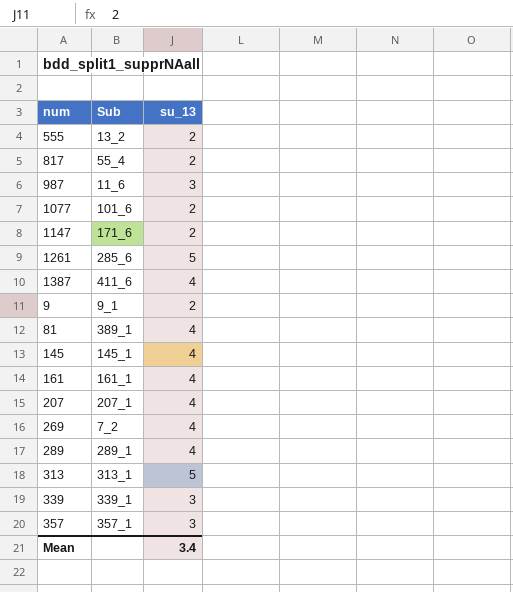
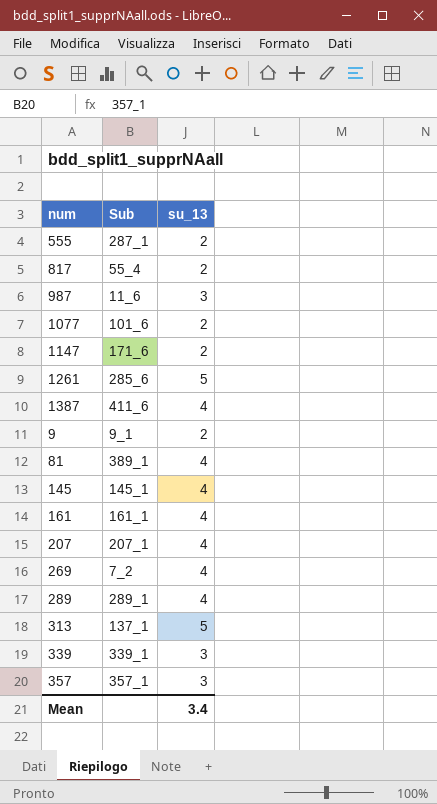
555 | Sub: 13_2 -> 287_1
313 | Sub: 313_1 -> 137_1

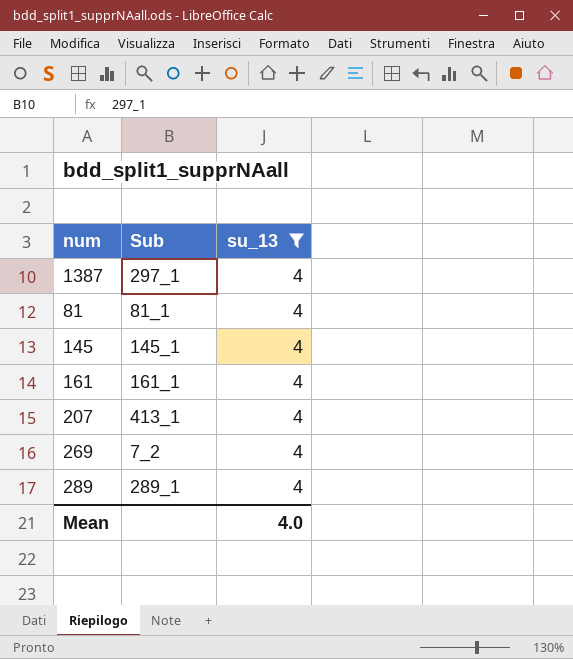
filter: none -> su_13 = 4
1387 | Sub: 411_6 -> 297_1
81 | Sub: 389_1 -> 81_1
207 | Sub: 207_1 -> 413_1
Mean | su_13: 3.4 -> 4.0

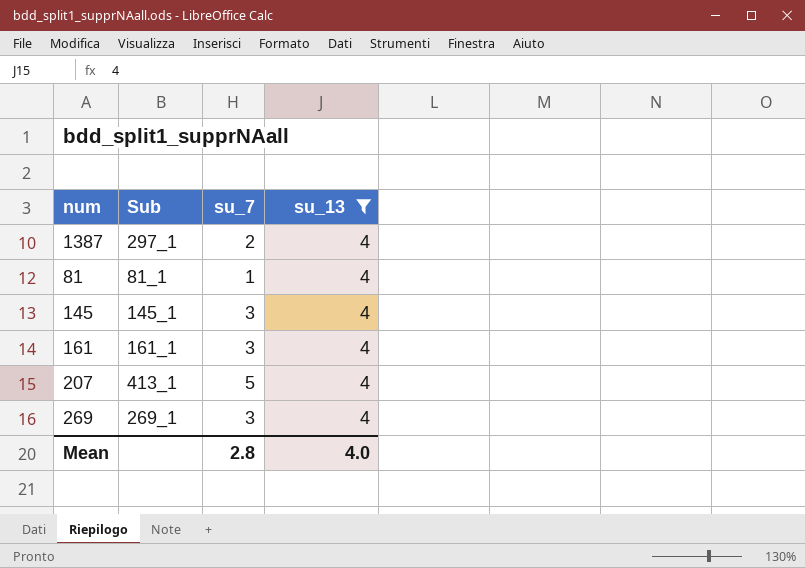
column su_7 | position: none -> 3
row 289: 289_1 | 4 -> none
269 | Sub: 7_2 -> 269_1

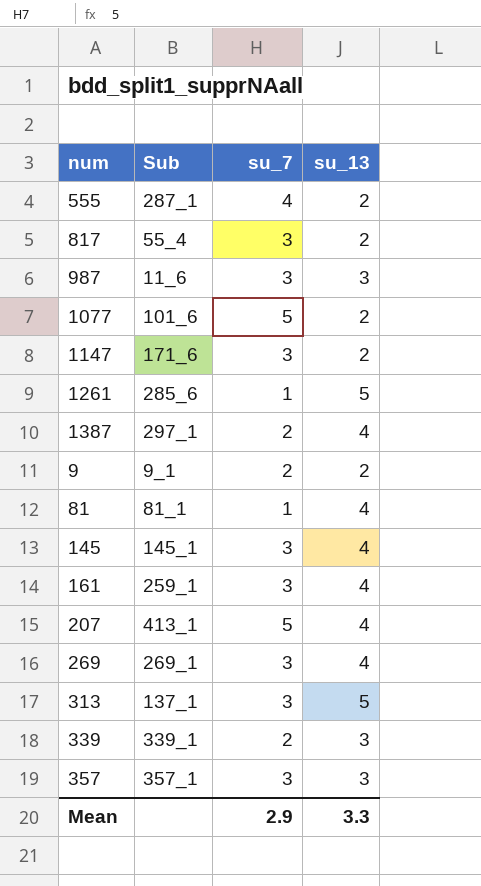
filter: su_13 = 4 -> none
161 | Sub: 161_1 -> 259_1
Mean | su_7: 2.8 -> 2.9
Mean | su_13: 4.0 -> 3.3

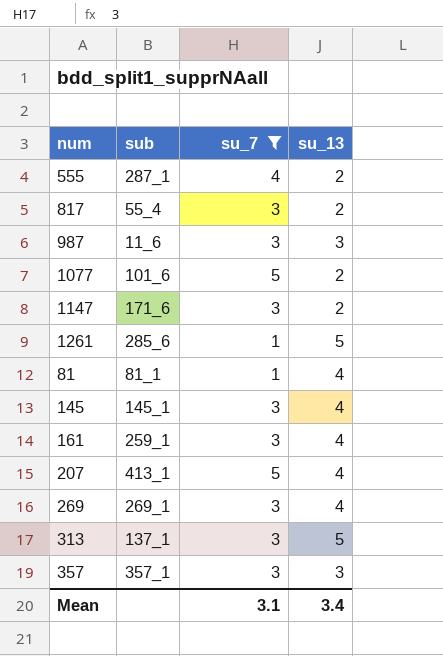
filter: none -> su_7 != 2
column name: Sub -> sub
Mean | su_7: 2.9 -> 3.1
Mean | su_13: 3.3 -> 3.4

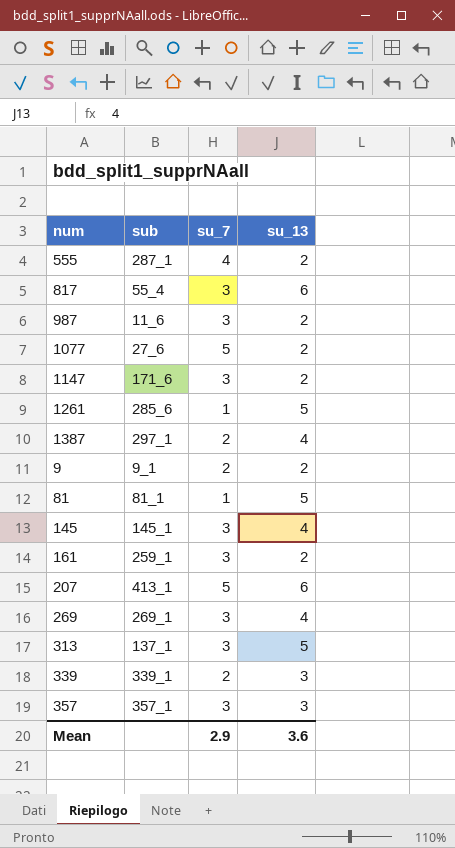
filter: su_7 != 2 -> none
817 | su_13: 2 -> 6
987 | su_13: 3 -> 2
1077 | sub: 101_6 -> 27_6
81 | su_13: 4 -> 5
161 | su_13: 4 -> 2
207 | su_13: 4 -> 6
Mean | su_7: 3.1 -> 2.9
Mean | su_13: 3.4 -> 3.6

